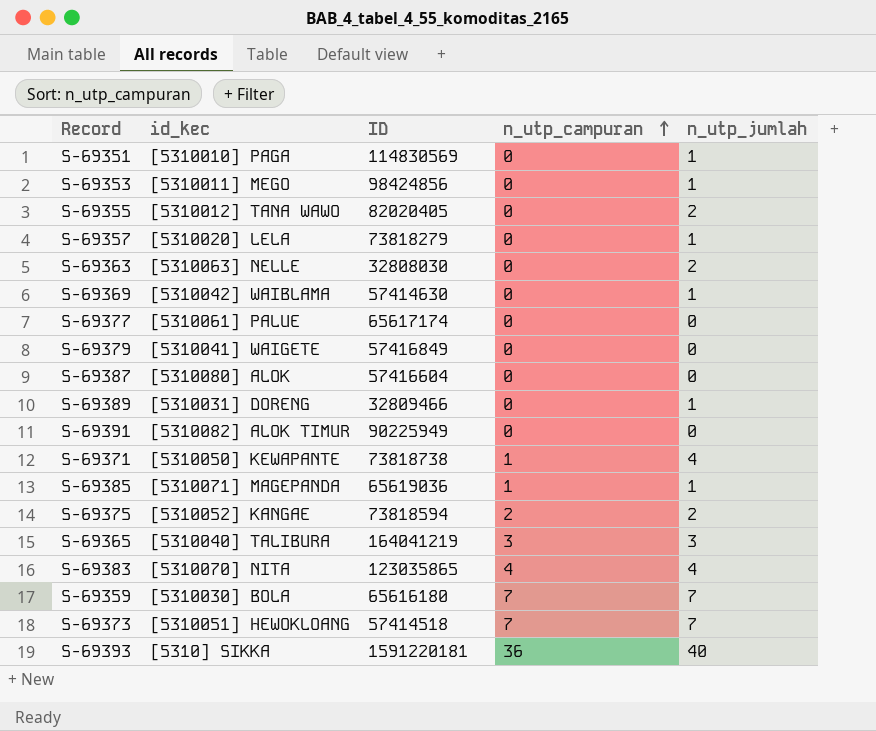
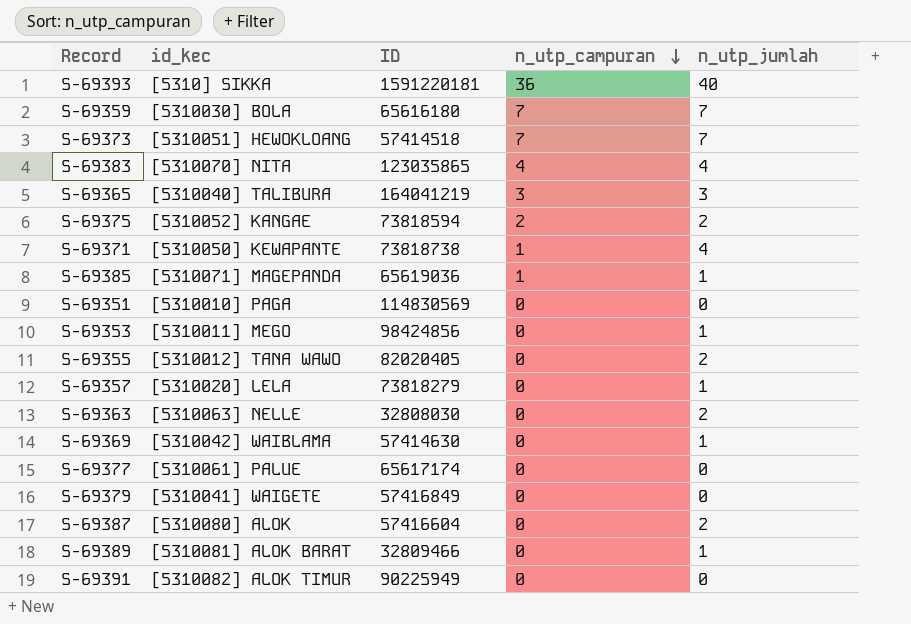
row order: n_utp_campuran ascending -> n_utp_campuran descending
S-69351 | n_utp_jumlah: 1 -> 0
S-69387 | n_utp_jumlah: 0 -> 2
S-69389 | id_kec: [5310031] DORENG -> [5310081] ALOK BARAT

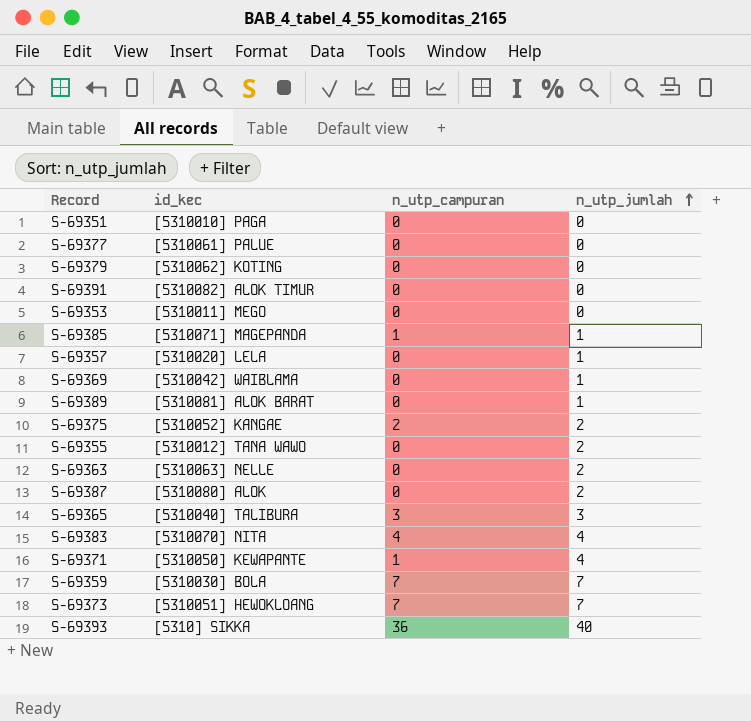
row order: n_utp_campuran descending -> n_utp_jumlah ascending
column ID | position: 3 -> none
S-69379 | id_kec: [5310041] WAIGETE -> [5310062] KOTING
S-69353 | n_utp_jumlah: 1 -> 0

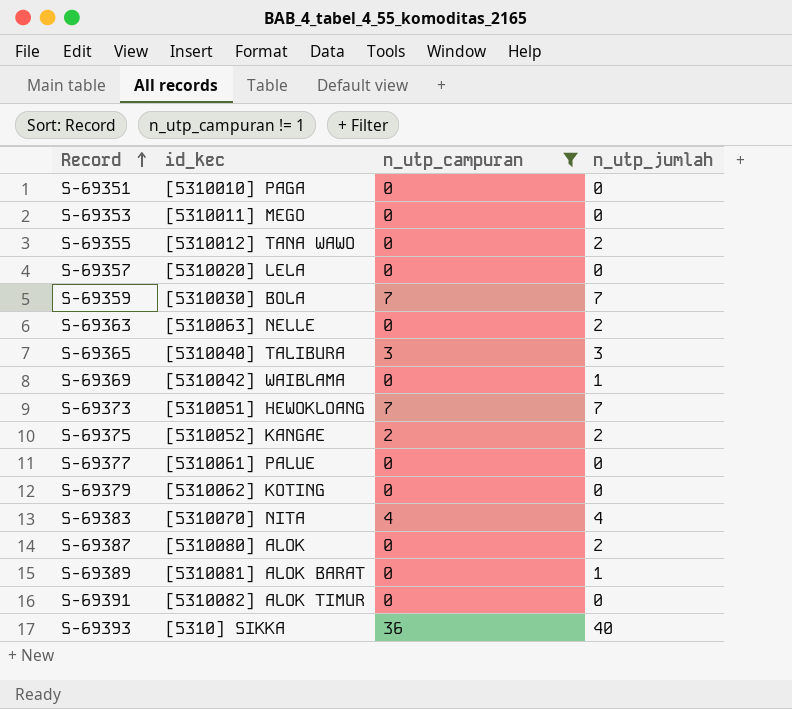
filter: none -> n_utp_campuran != 1
row order: n_utp_jumlah ascending -> Record ascending
S-69357 | n_utp_jumlah: 1 -> 0

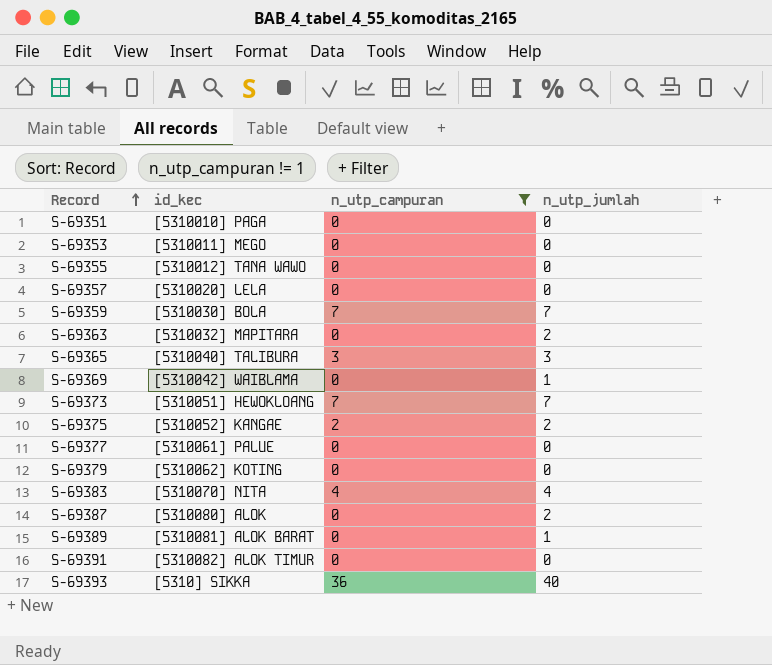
S-69355 | n_utp_jumlah: 2 -> 0
S-69363 | id_kec: [5310063] NELLE -> [5310032] MAPITARA

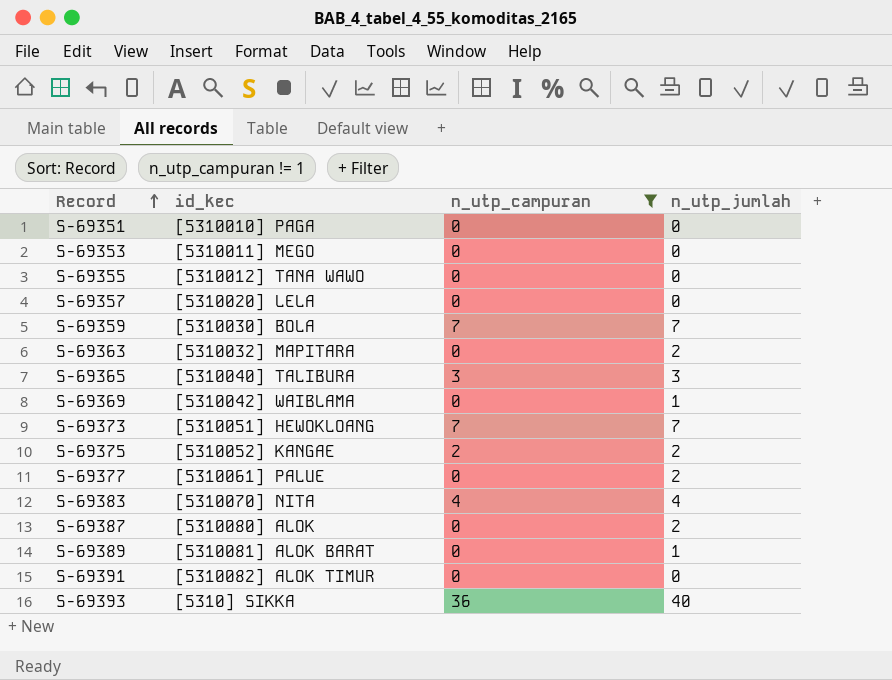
row S-69379: [5310062] KOTING | 0 | 0 -> none
S-69377 | n_utp_jumlah: 0 -> 2

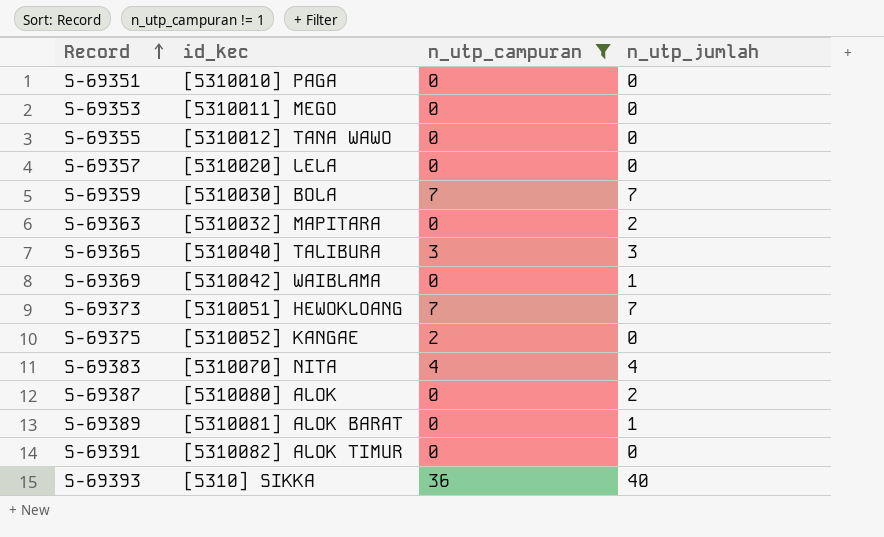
row S-69377: [5310061] PALUE | 0 | 2 -> none
S-69375 | n_utp_jumlah: 2 -> 0

